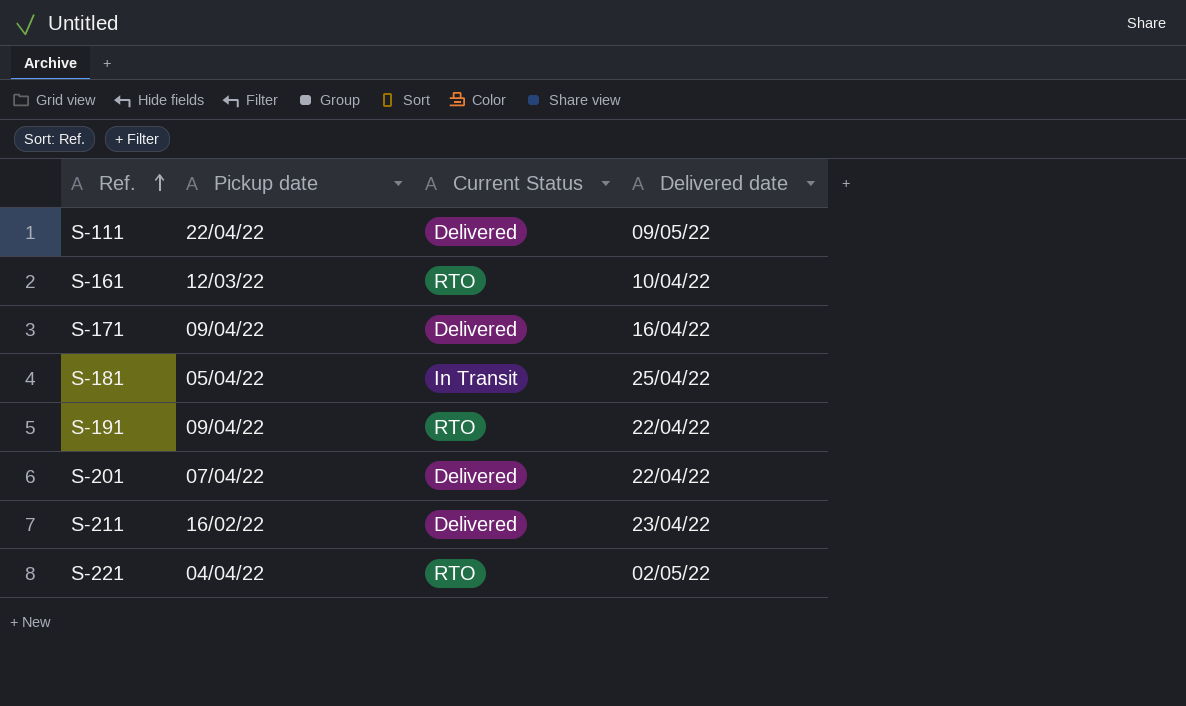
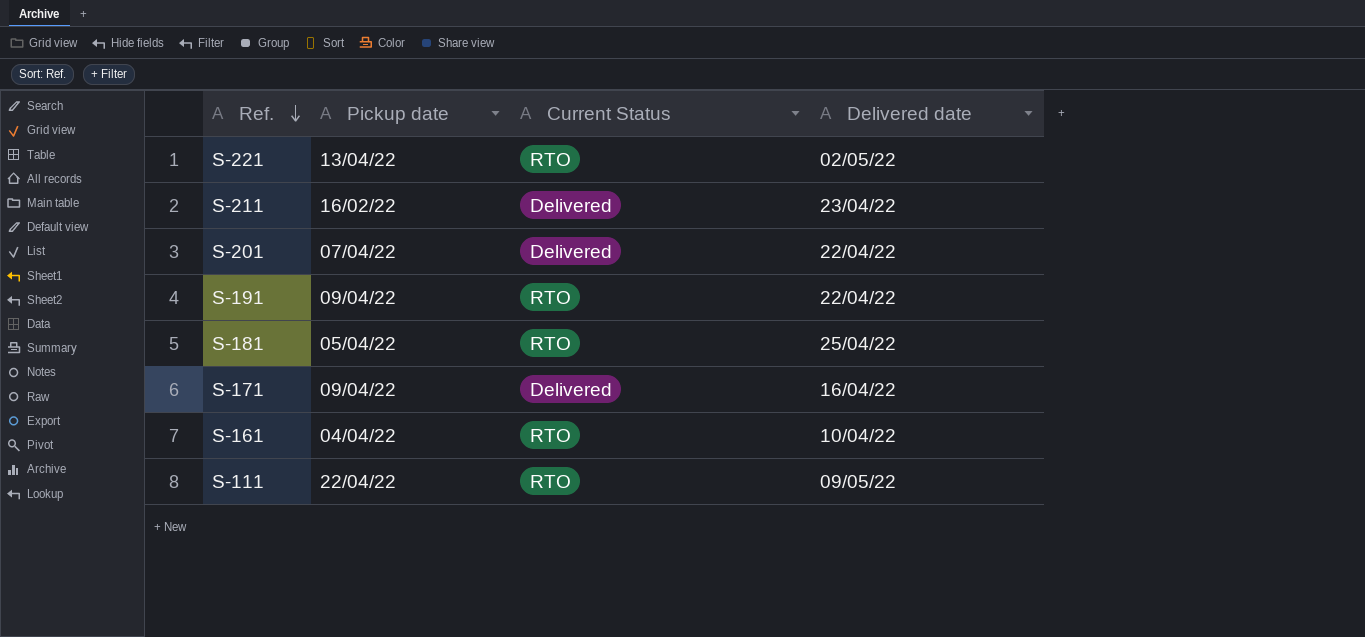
row order: Ref. ascending -> Ref. descending
S-221 | Pickup date: 04/04/22 -> 13/04/22
S-181 | Current Status: In Transit -> RTO
S-161 | Pickup date: 12/03/22 -> 04/04/22
S-111 | Current Status: Delivered -> RTO

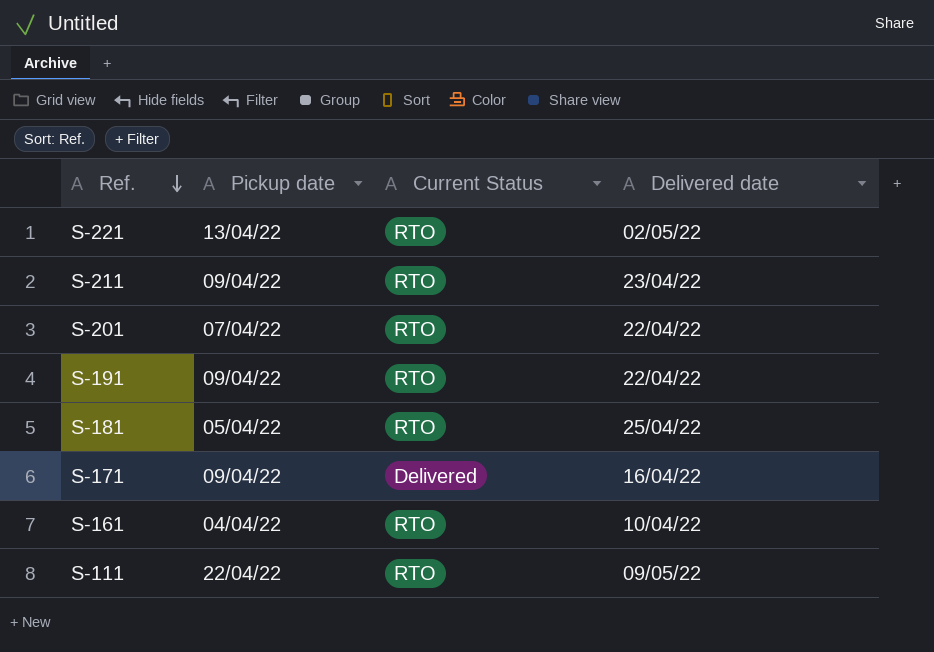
S-211 | Pickup date: 16/02/22 -> 09/04/22
S-211 | Current Status: Delivered -> RTO
S-201 | Current Status: Delivered -> RTO

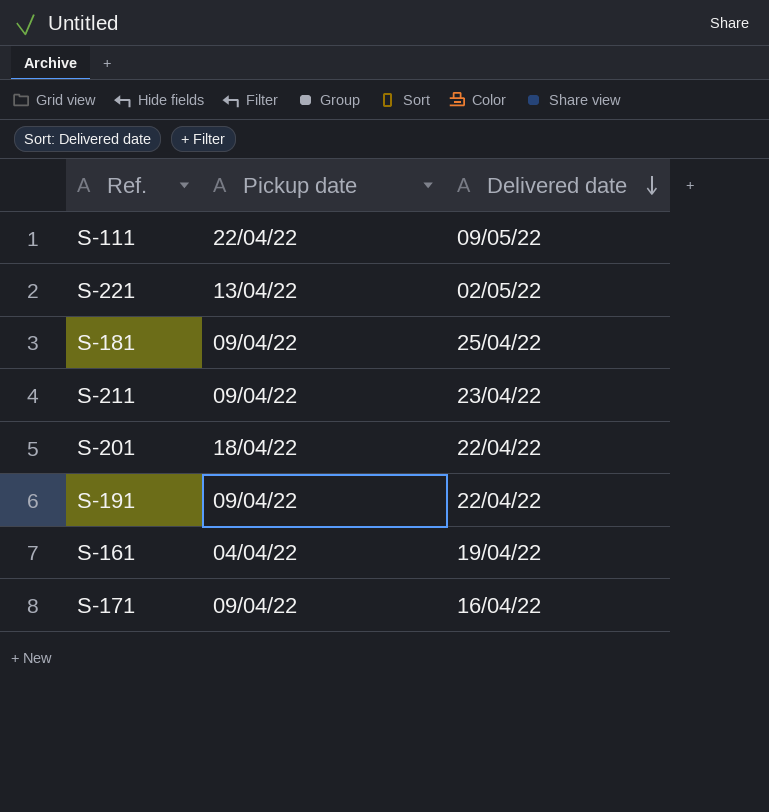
row order: Ref. descending -> Delivered date descending
column Current Status | position: 3 -> none
S-181 | Pickup date: 05/04/22 -> 09/04/22
S-201 | Pickup date: 07/04/22 -> 18/04/22
S-161 | Delivered date: 10/04/22 -> 19/04/22

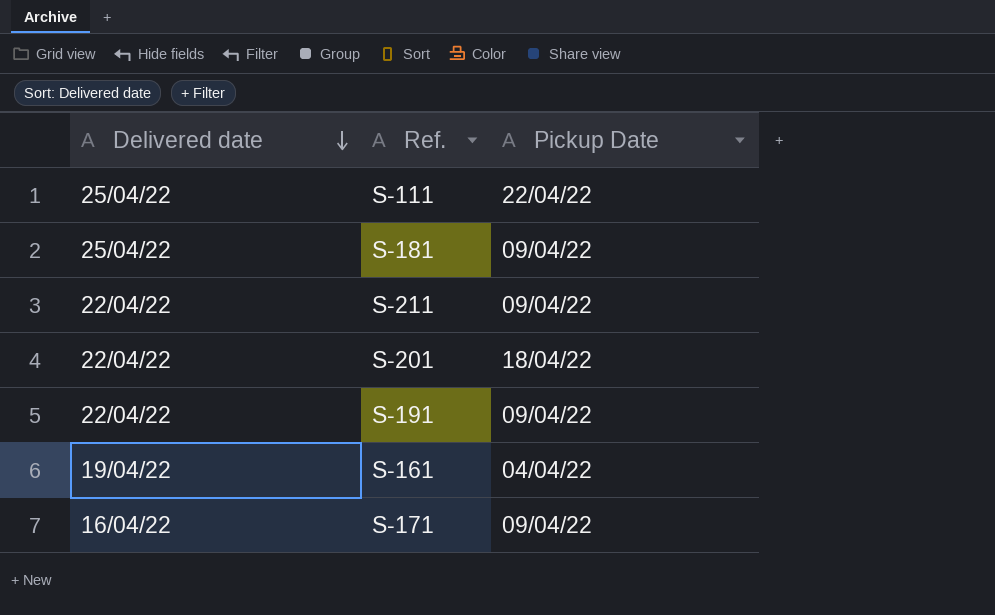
column Delivered date | position: 3 -> 1
column name: Pickup date -> Pickup Date
row S-221: 13/04/22 | 02/05/22 -> none
S-111 | Delivered date: 09/05/22 -> 25/04/22
S-211 | Delivered date: 23/04/22 -> 22/04/22

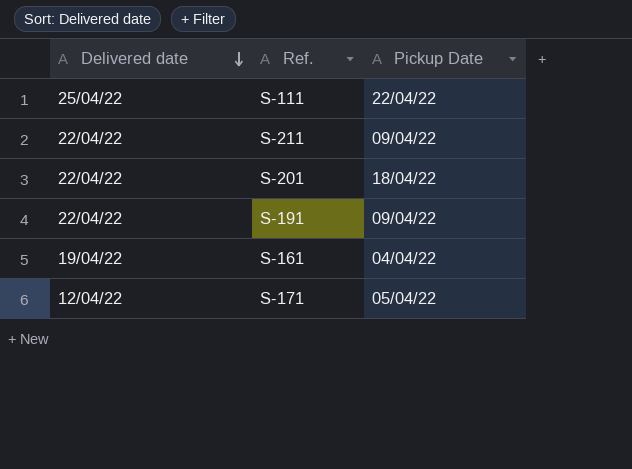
row S-181: 25/04/22 | 09/04/22 -> none
S-171 | Delivered date: 16/04/22 -> 12/04/22
S-171 | Pickup Date: 09/04/22 -> 05/04/22

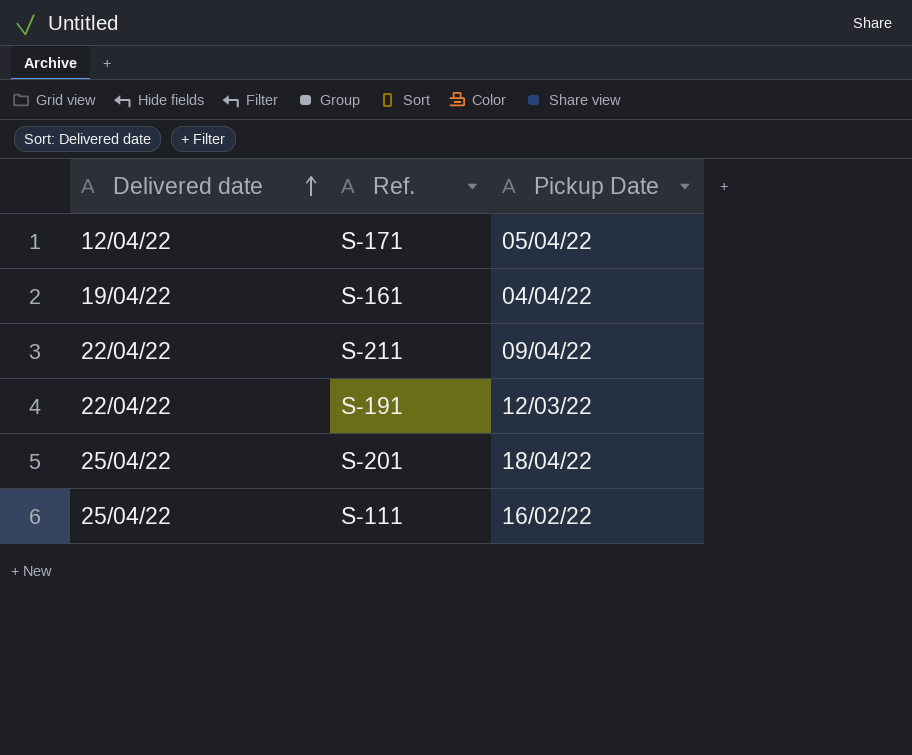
row order: Delivered date descending -> Delivered date ascending
S-191 | Pickup Date: 09/04/22 -> 12/03/22
S-201 | Delivered date: 22/04/22 -> 25/04/22
S-111 | Pickup Date: 22/04/22 -> 16/02/22

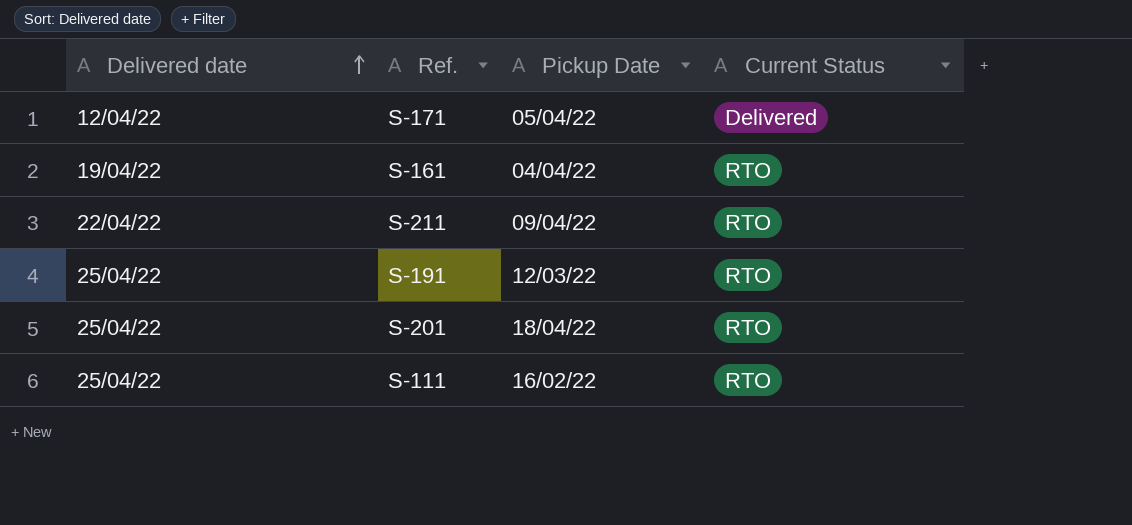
column Current Status | position: none -> 4
S-191 | Delivered date: 22/04/22 -> 25/04/22

